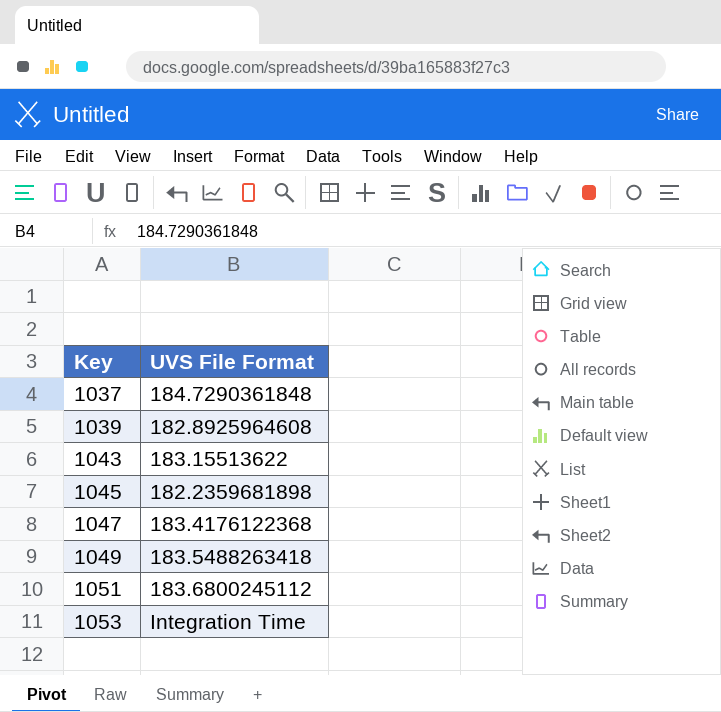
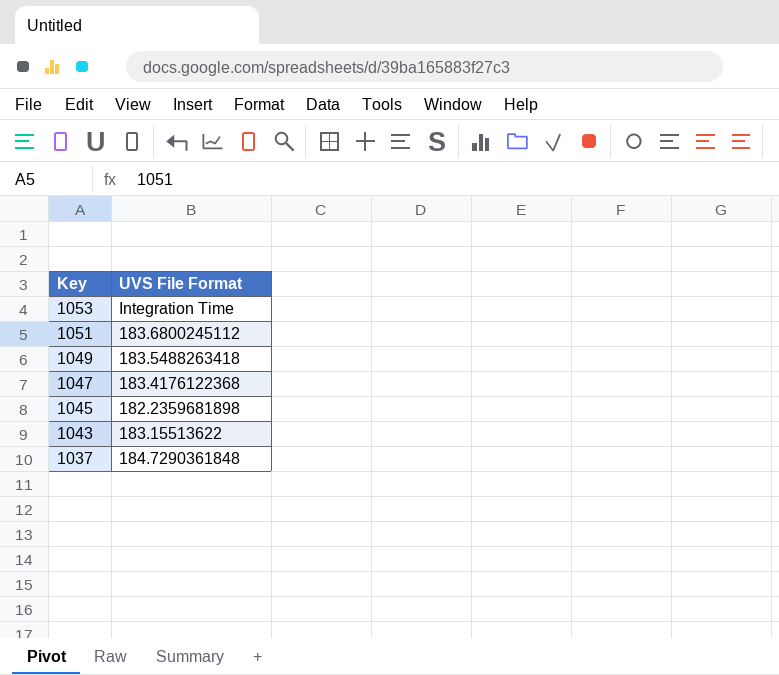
row order: Key ascending -> Key descending
row 1039: 182.8925964608 -> none

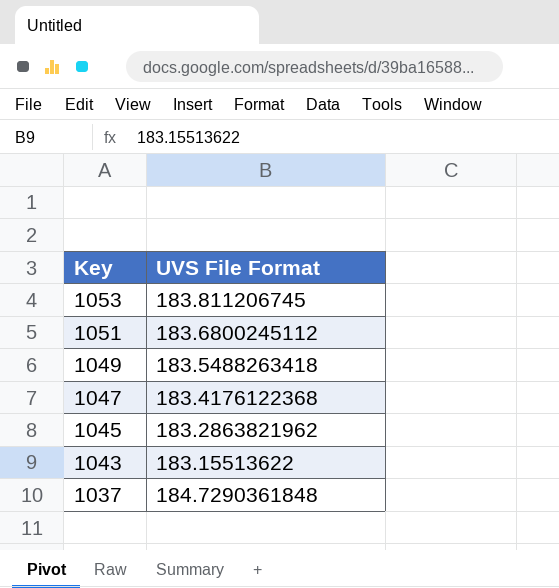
1053 | UVS File Format: Integration Time -> 183.811206745
1045 | UVS File Format: 182.2359681898 -> 183.2863821962

